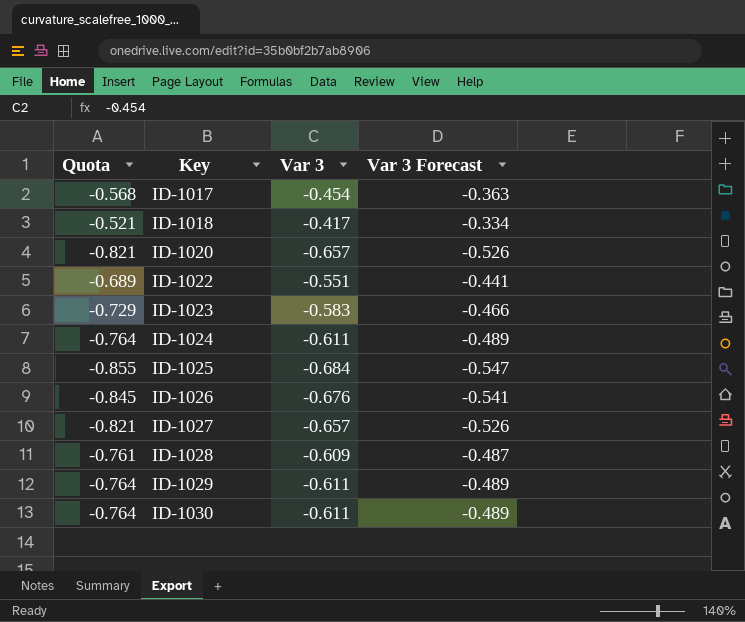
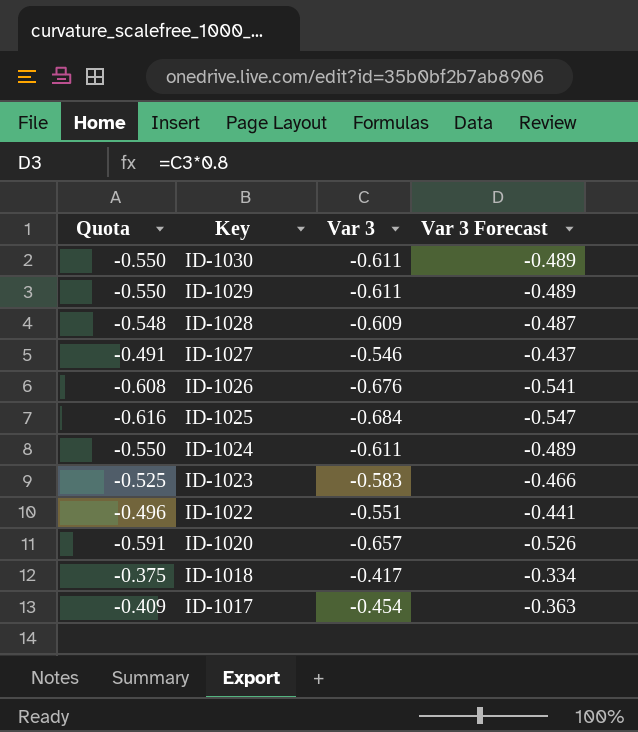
row order: Key ascending -> Key descending
column Quota | formula: [Var 3] * 1.25 -> [Var 3] * 0.9
ID-1027 | Var 3: -0.657 -> -0.546
ID-1027 | Var 3 Forecast: -0.526 -> -0.437

